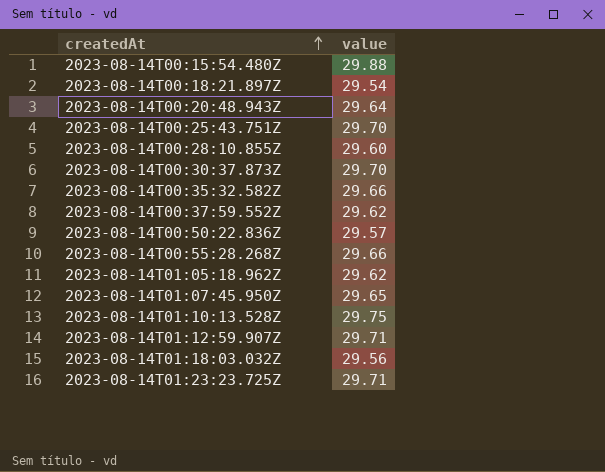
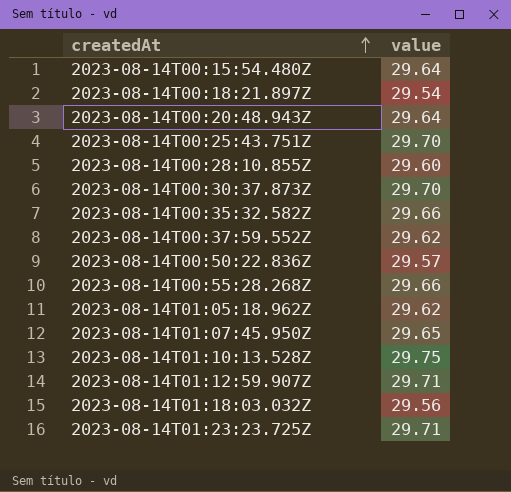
2023-08-14T00:15:54.480Z | value: 29.88 -> 29.64

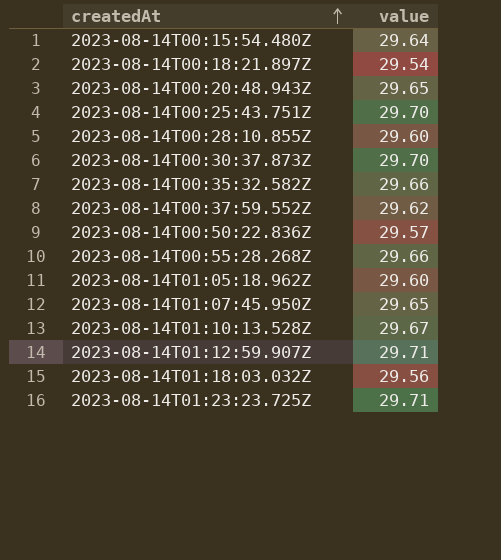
2023-08-14T00:20:48.943Z | value: 29.64 -> 29.65
2023-08-14T01:05:18.962Z | value: 29.62 -> 29.60
2023-08-14T01:10:13.528Z | value: 29.75 -> 29.67

